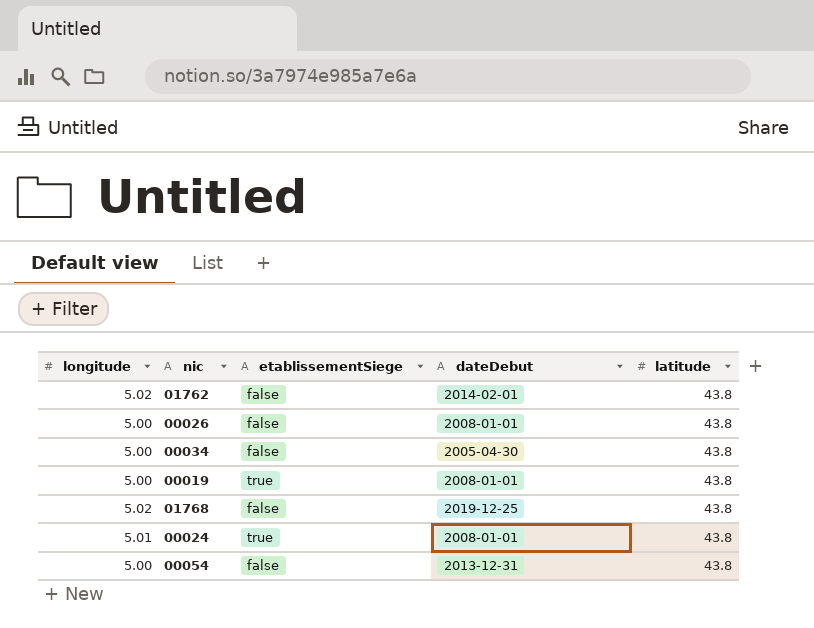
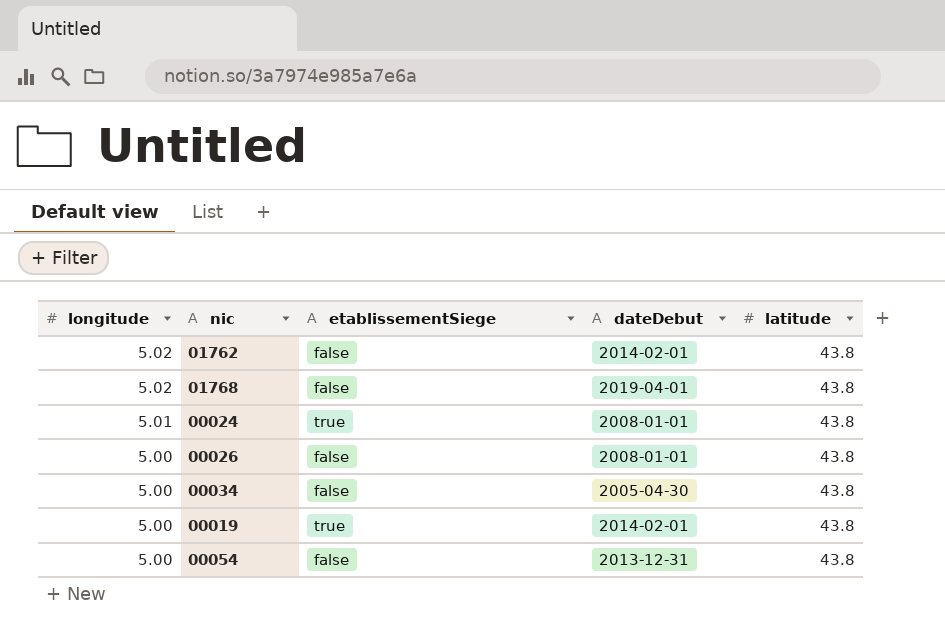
row order: none -> longitude descending
01768 | dateDebut: 2019-12-25 -> 2019-04-01
00019 | dateDebut: 2008-01-01 -> 2014-02-01

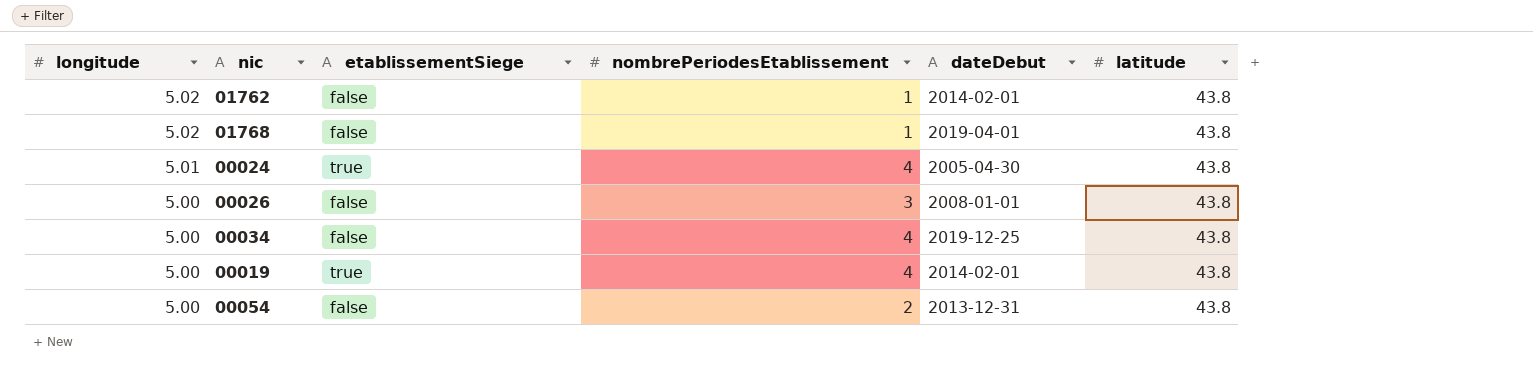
column nombrePeriodesEtablissement | position: none -> 4
00024 | dateDebut: 2008-01-01 -> 2005-04-30
00034 | dateDebut: 2005-04-30 -> 2019-12-25

